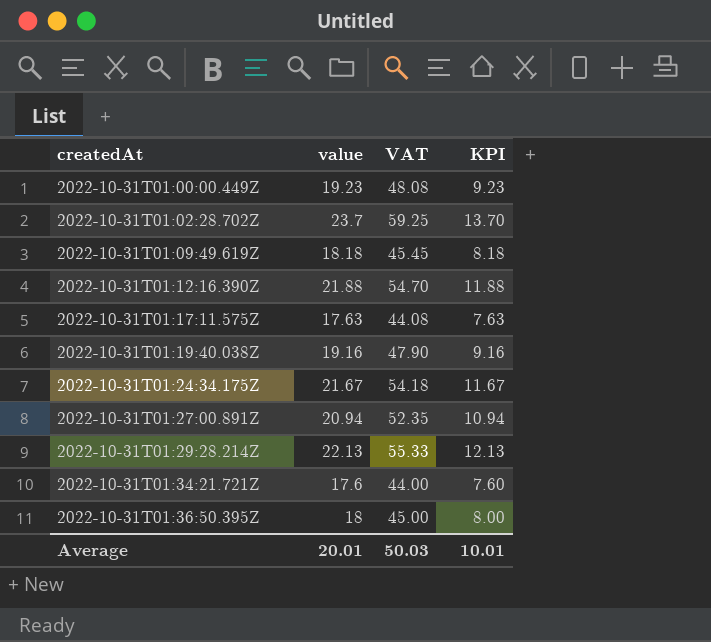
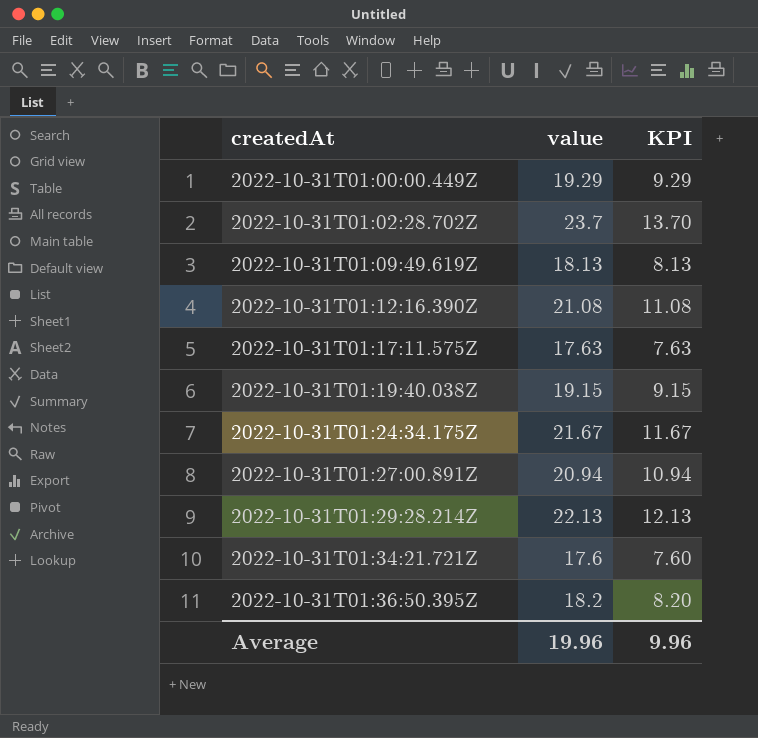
column VAT | formula: [value] * 2.5 -> none
2022-10-31T01:00:00.449Z | value: 19.23 -> 19.29
2022-10-31T01:00:00.449Z | KPI: 9.23 -> 9.29
2022-10-31T01:09:49.619Z | value: 18.18 -> 18.13
2022-10-31T01:09:49.619Z | KPI: 8.18 -> 8.13
2022-10-31T01:12:16.390Z | value: 21.88 -> 21.08
2022-10-31T01:12:16.390Z | KPI: 11.88 -> 11.08
2022-10-31T01:19:40.038Z | value: 19.16 -> 19.15
2022-10-31T01:19:40.038Z | KPI: 9.16 -> 9.15
2022-10-31T01:36:50.395Z | value: 18 -> 18.2
2022-10-31T01:36:50.395Z | KPI: 8.00 -> 8.20
Average | value: 20.01 -> 19.96
Average | KPI: 10.01 -> 9.96

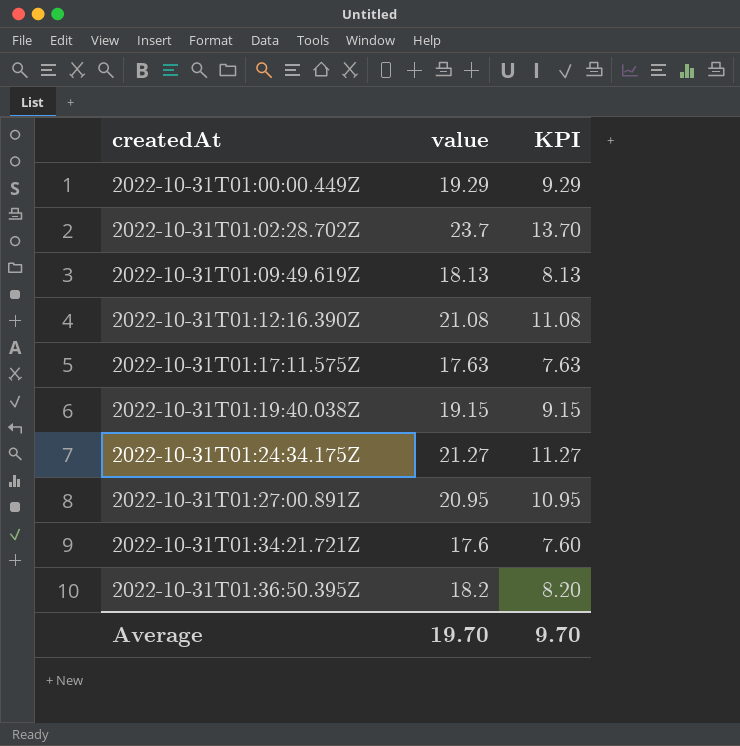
row 2022-10-31T01:29:28.214Z: 22.13 | 12.13 -> none
2022-10-31T01:24:34.175Z | value: 21.67 -> 21.27
2022-10-31T01:24:34.175Z | KPI: 11.67 -> 11.27
2022-10-31T01:27:00.891Z | value: 20.94 -> 20.95
2022-10-31T01:27:00.891Z | KPI: 10.94 -> 10.95
Average | value: 19.96 -> 19.70
Average | KPI: 9.96 -> 9.70

